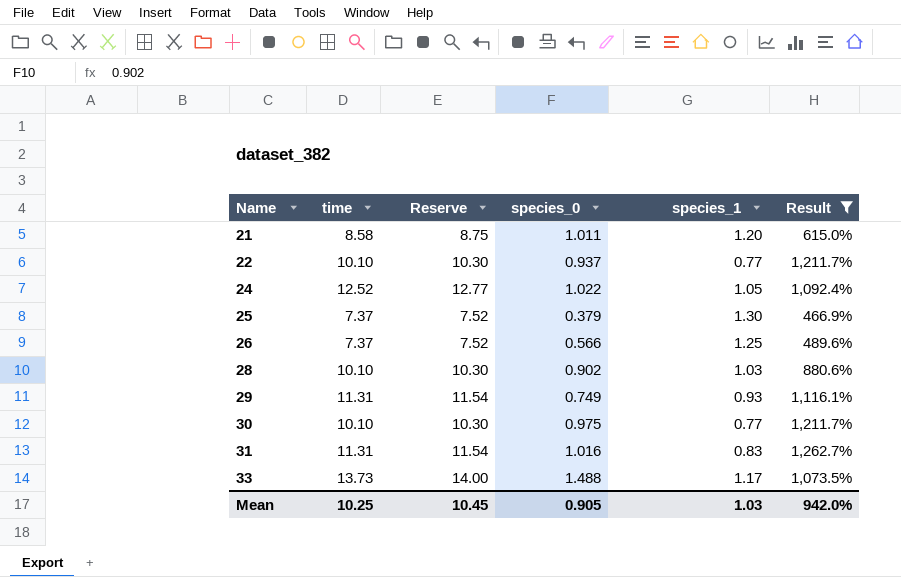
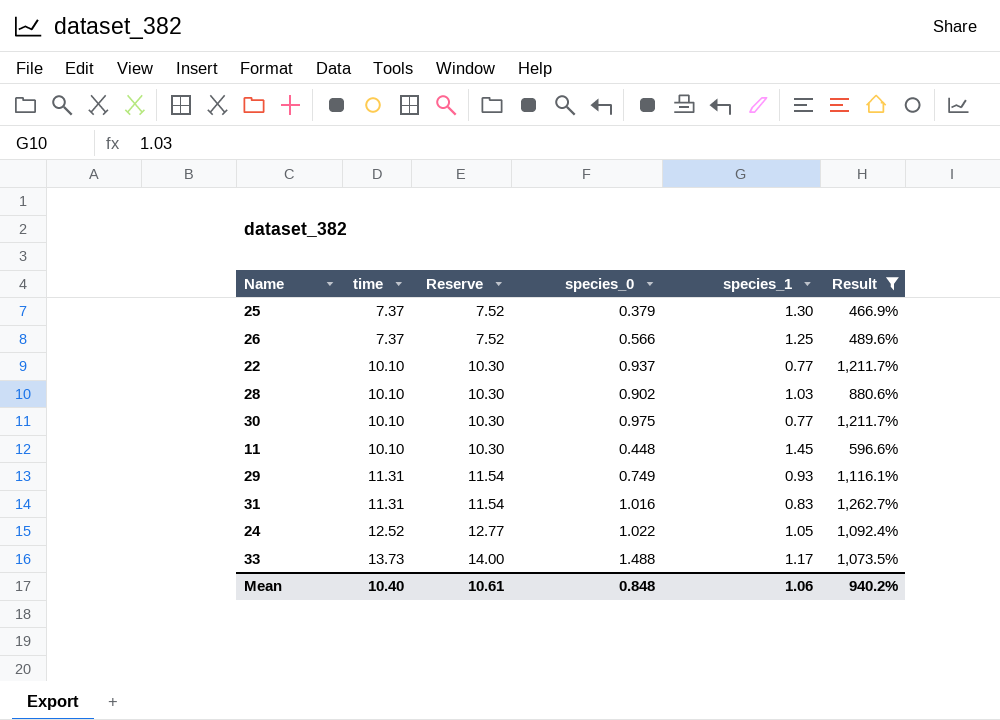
row order: Name ascending -> time ascending
row 21: 8.58 | 8.75 | 1.011 | 1.20 | 615.0% -> none
row 11: none -> 10.10 | 10.30 | 0.448 | 1.45 | 596.6%
Mean | time: 10.25 -> 10.40
Mean | Reserve: 10.45 -> 10.61
Mean | species_0: 0.905 -> 0.848
Mean | species_1: 1.03 -> 1.06
Mean | Result: 942.0% -> 940.2%

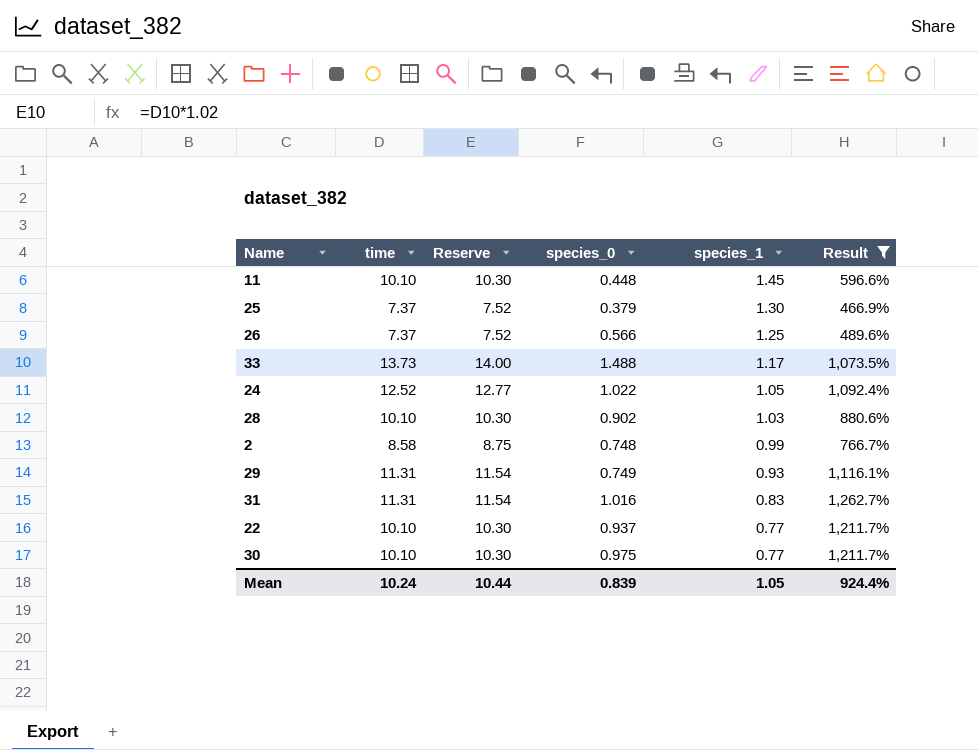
row order: time ascending -> species_1 descending
row 2: none -> 8.58 | 8.75 | 0.748 | 0.99 | 766.7%
Mean | time: 10.40 -> 10.24
Mean | Reserve: 10.61 -> 10.44
Mean | species_0: 0.848 -> 0.839
Mean | species_1: 1.06 -> 1.05
Mean | Result: 940.2% -> 924.4%

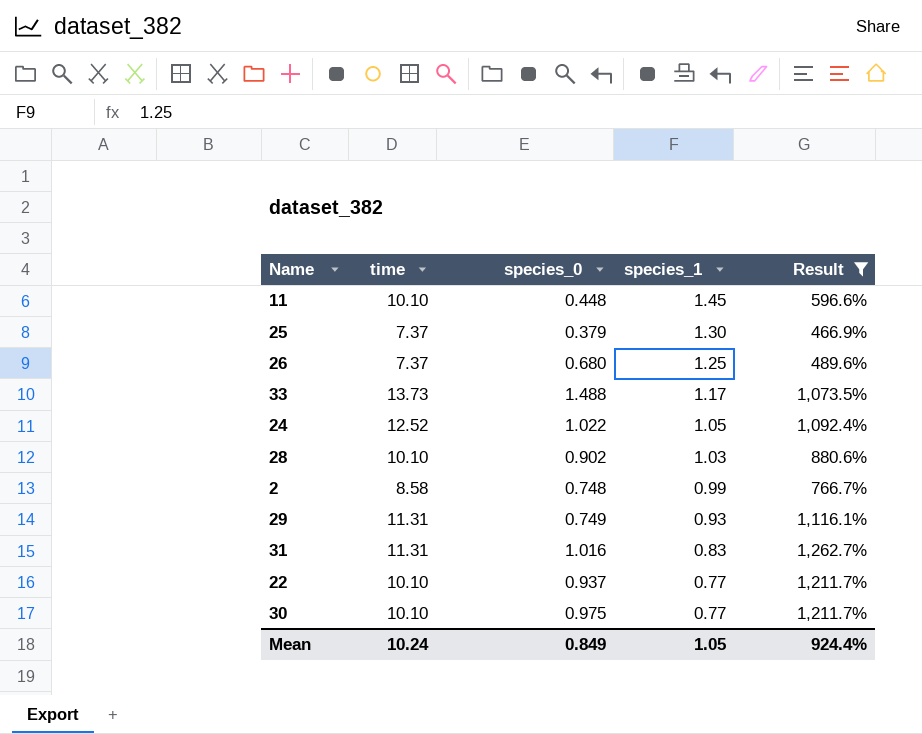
column Reserve | formula: [time] * 1.02 -> none
26 | species_0: 0.566 -> 0.680
Mean | species_0: 0.839 -> 0.849

